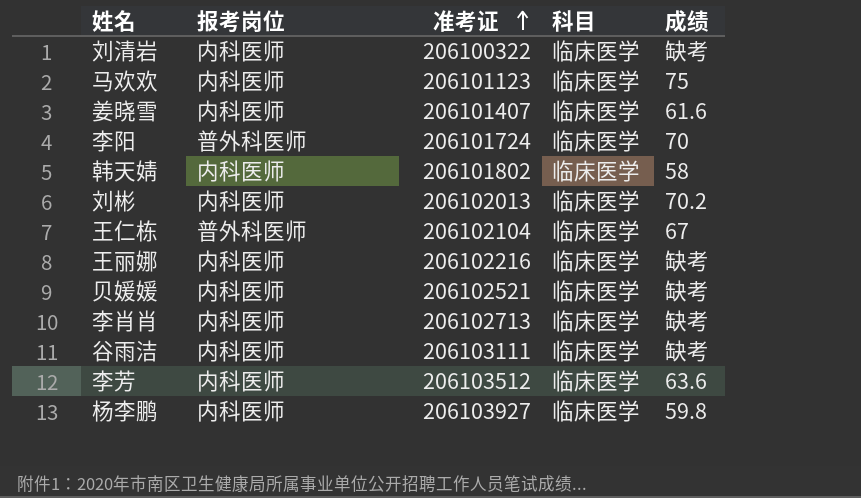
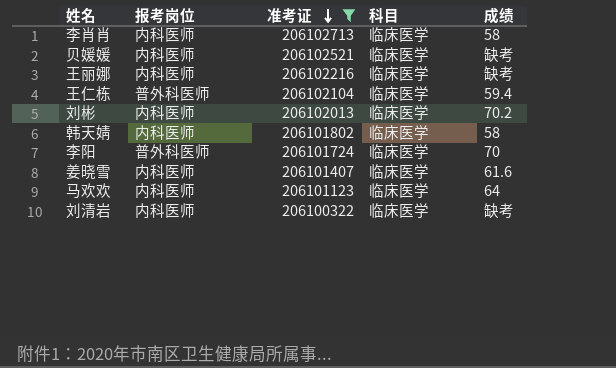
filter: none -> 准考证 <= 206102713
row order: 准考证 ascending -> 准考证 descending
李肖肖 | 成绩: 缺考 -> 58
王仁栋 | 成绩: 67 -> 59.4
马欢欢 | 成绩: 75 -> 64

